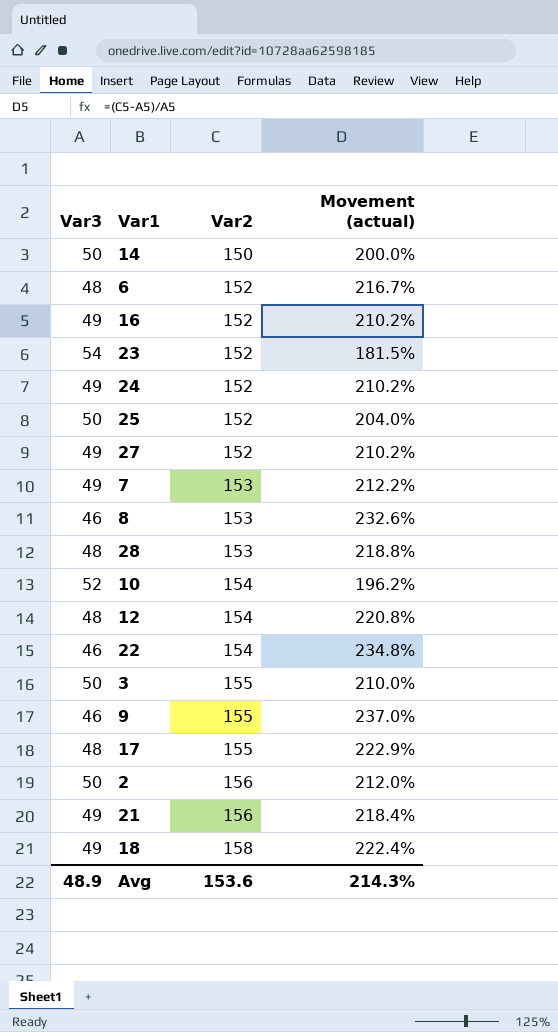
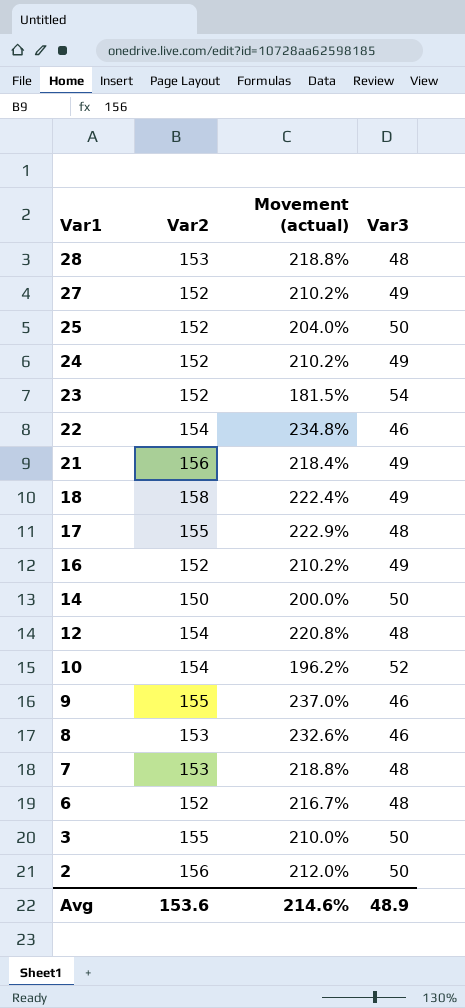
row order: Var2 ascending -> Var1 descending
column Var3 | position: 1 -> 4
7 | Movement (actual): 212.2% -> 218.8%
7 | Var3: 49 -> 48
Avg | Movement (actual): 214.3% -> 214.6%

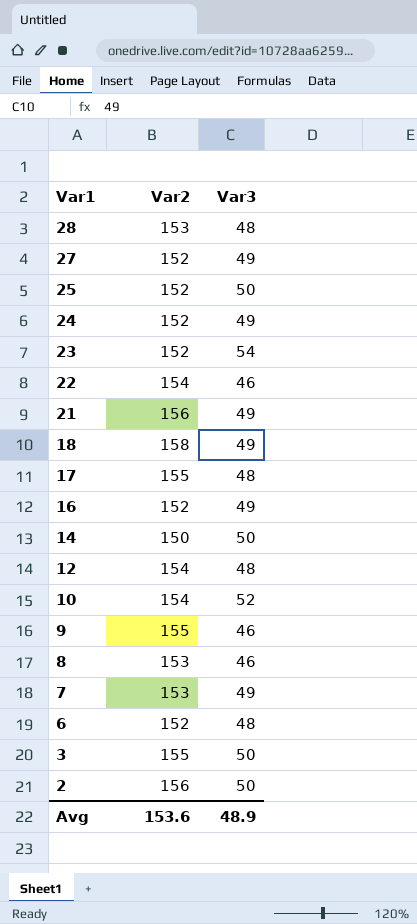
column Movement (actual) | formula: ([Var2] - [Var3]) / [Var3] -> none
7 | Var3: 48 -> 49

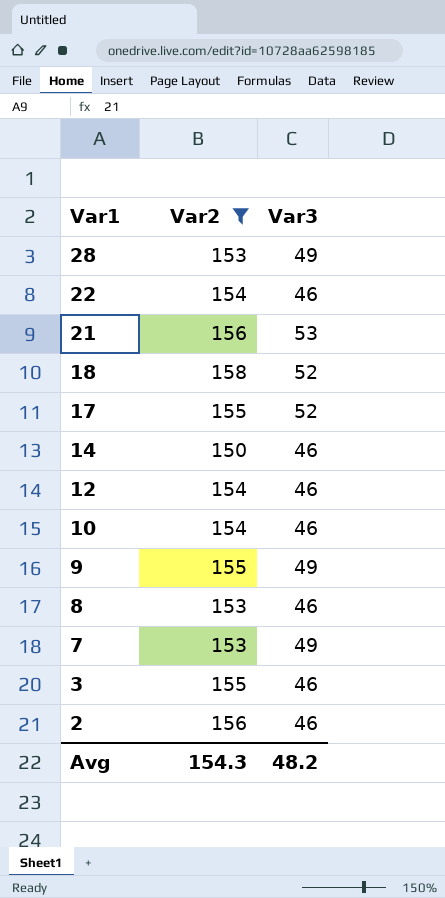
filter: none -> Var2 != 152
28 | Var3: 48 -> 49
21 | Var3: 49 -> 53
18 | Var3: 49 -> 52
17 | Var3: 48 -> 52
14 | Var3: 50 -> 46
12 | Var3: 48 -> 46
10 | Var3: 52 -> 46
9 | Var3: 46 -> 49
3 | Var3: 50 -> 46
2 | Var3: 50 -> 46
Avg | Var2: 153.6 -> 154.3
Avg | Var3: 48.9 -> 48.2

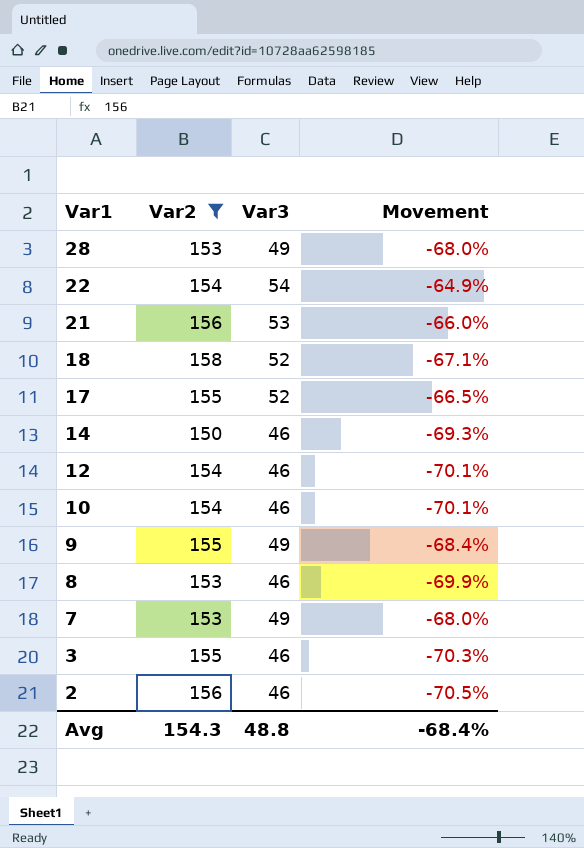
column Movement | formula: none -> ([Var3] - [Var2]) / [Var2]
22 | Var3: 46 -> 54
Avg | Var3: 48.2 -> 48.8

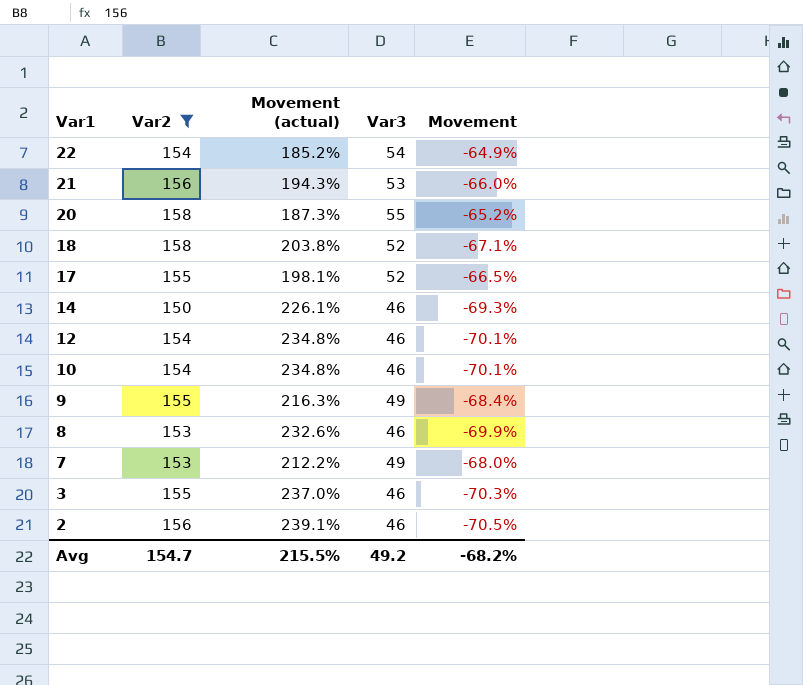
column Movement (actual) | formula: none -> ([Var2] - [Var3]) / [Var3]
row 28: 153 | 49 | -68.0% -> none
row 20: none -> 158 | 187.3% | 55 | -65.2%
Avg | Var2: 154.3 -> 154.7
Avg | Var3: 48.8 -> 49.2
Avg | Movement: -68.4% -> -68.2%

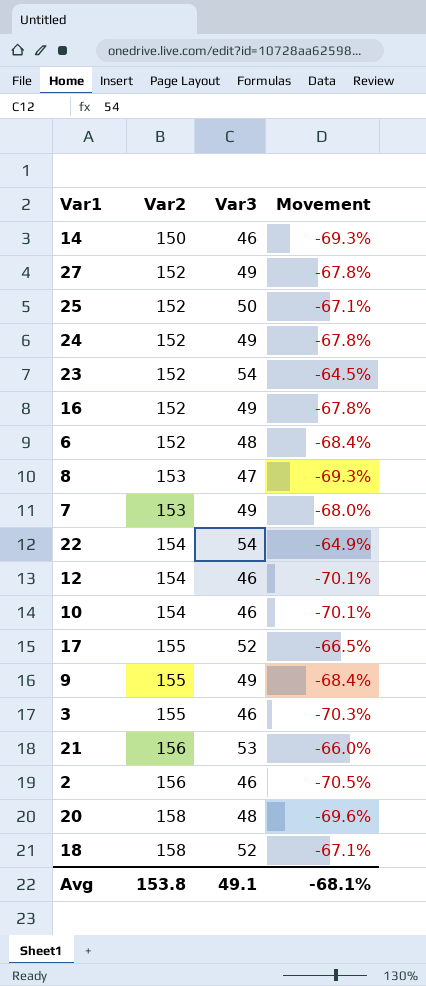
filter: Var2 != 152 -> none
row order: Var1 descending -> Var2 ascending
column Movement (actual) | formula: ([Var2] - [Var3]) / [Var3] -> none
8 | Var3: 46 -> 47
8 | Movement: -69.9% -> -69.3%
20 | Var3: 55 -> 48
20 | Movement: -65.2% -> -69.6%
Avg | Var2: 154.7 -> 153.8
Avg | Var3: 49.2 -> 49.1
Avg | Movement: -68.2% -> -68.1%

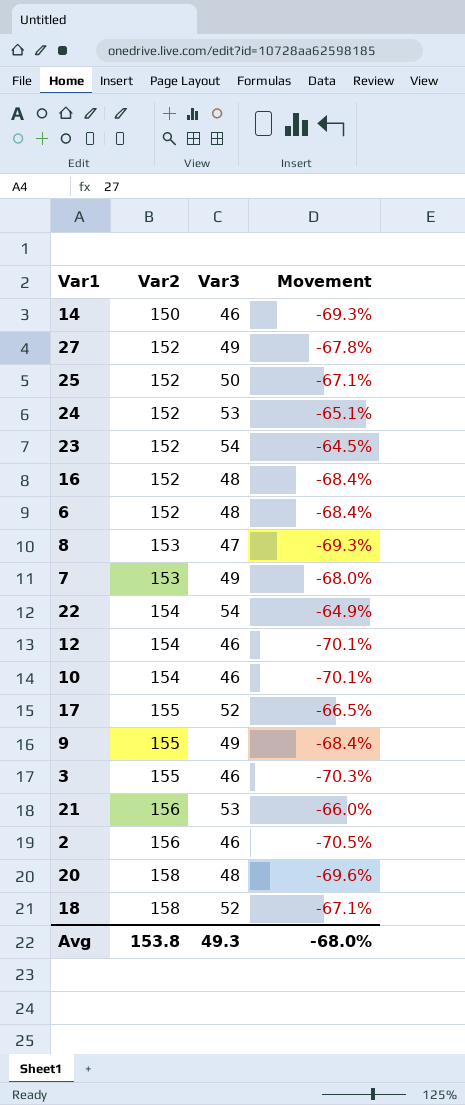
24 | Var3: 49 -> 53
24 | Movement: -67.8% -> -65.1%
16 | Var3: 49 -> 48
16 | Movement: -67.8% -> -68.4%
Avg | Var3: 49.1 -> 49.3
Avg | Movement: -68.1% -> -68.0%

